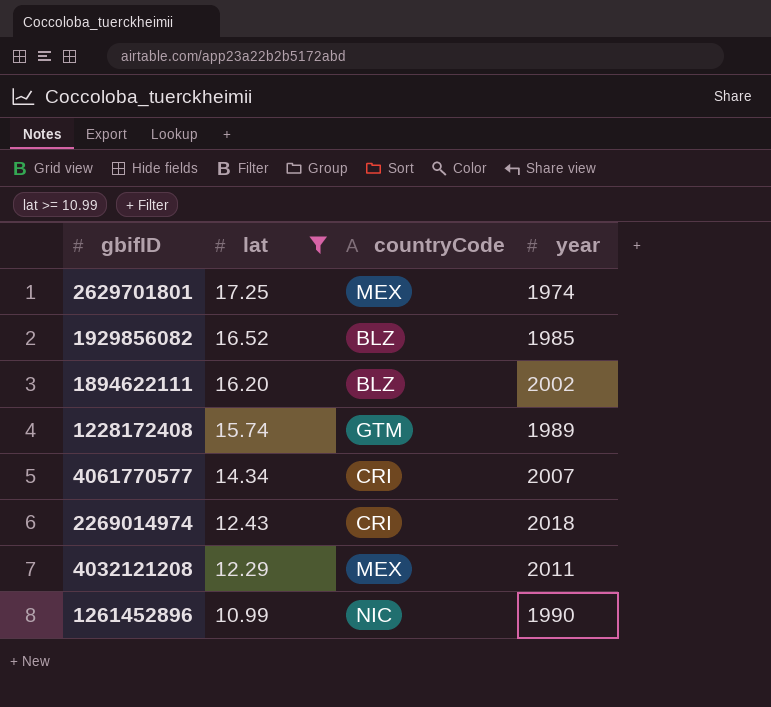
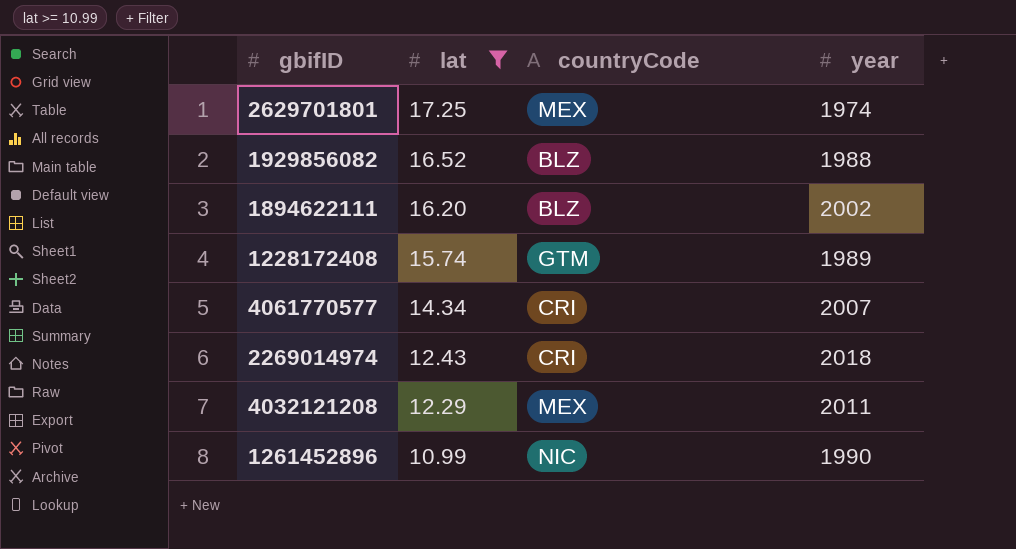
1929856082 | year: 1985 -> 1988

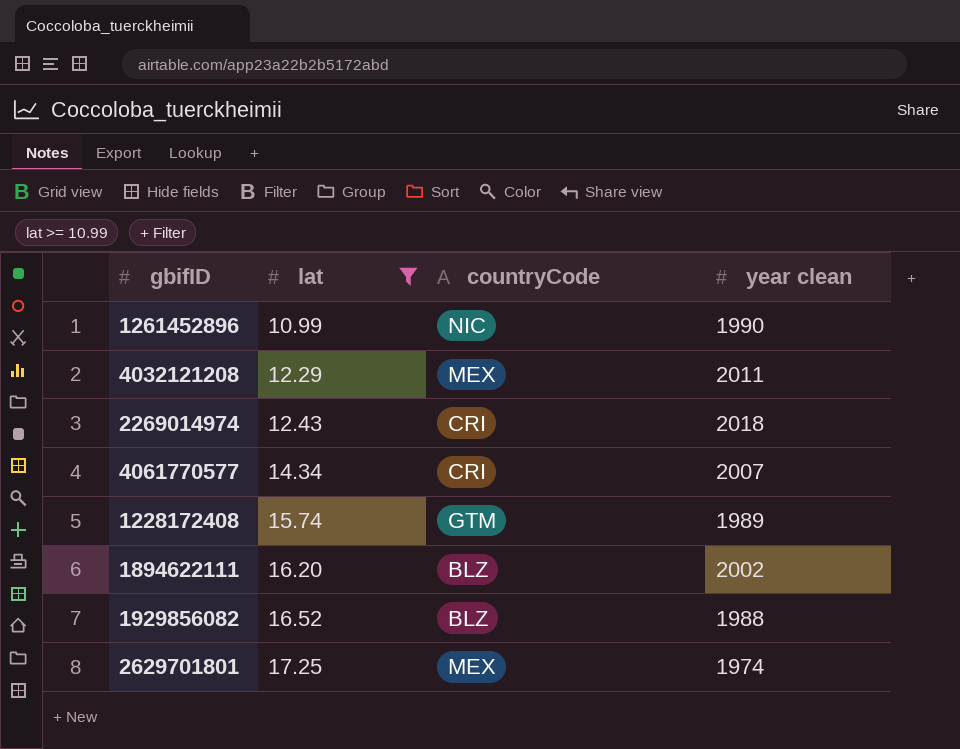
row order: lat descending -> lat ascending
column name: year -> year clean

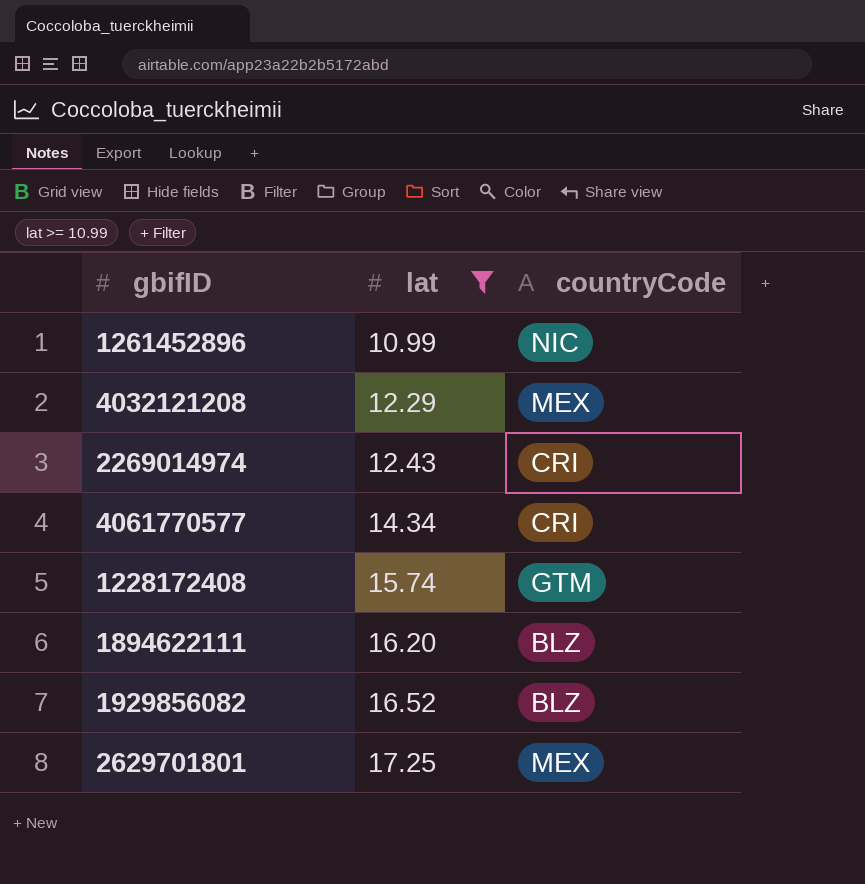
column year clean | position: 4 -> none

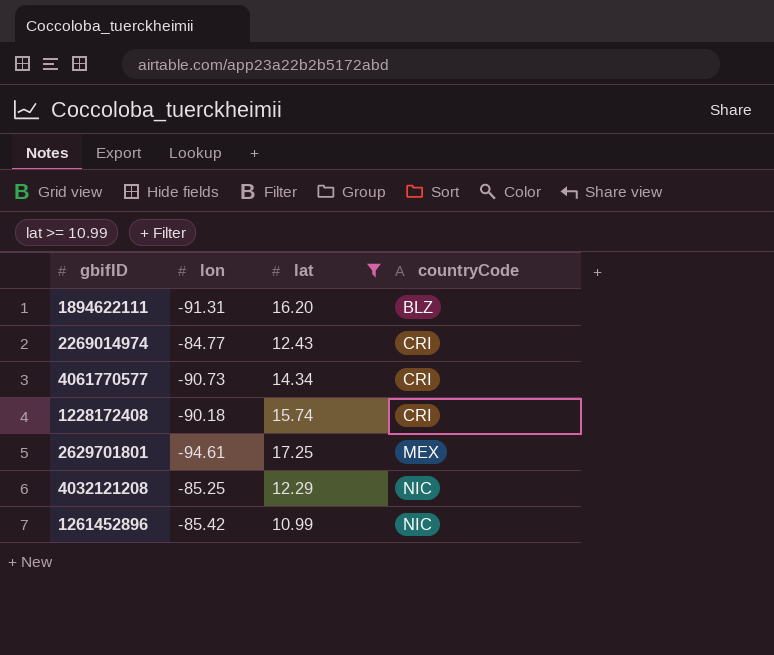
row order: lat ascending -> countryCode ascending
column lon | position: none -> 2
row 1929856082: 16.52 | BLZ -> none
1228172408 | countryCode: GTM -> CRI
4032121208 | countryCode: MEX -> NIC

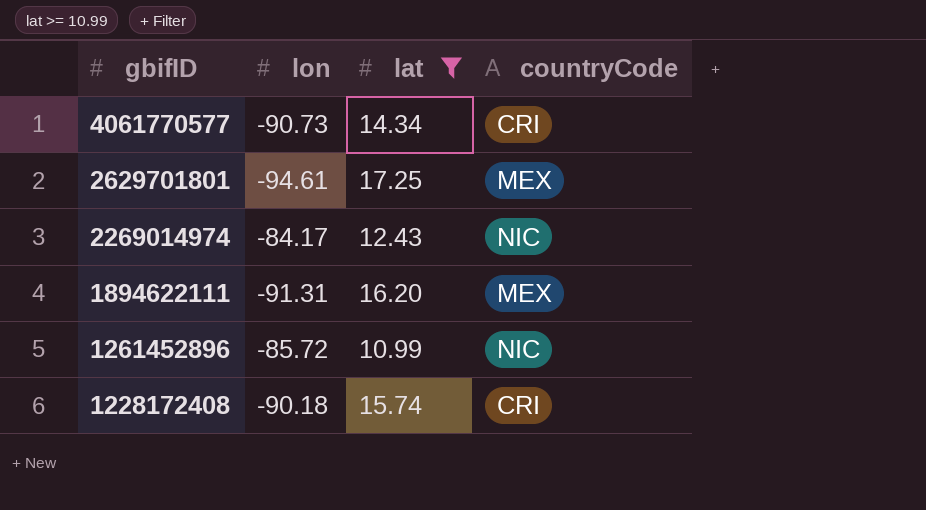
row order: countryCode ascending -> gbifID descending
row 4032121208: -85.25 | 12.29 | NIC -> none
2269014974 | lon: -84.77 -> -84.17
2269014974 | countryCode: CRI -> NIC
1894622111 | countryCode: BLZ -> MEX
1261452896 | lon: -85.42 -> -85.72

